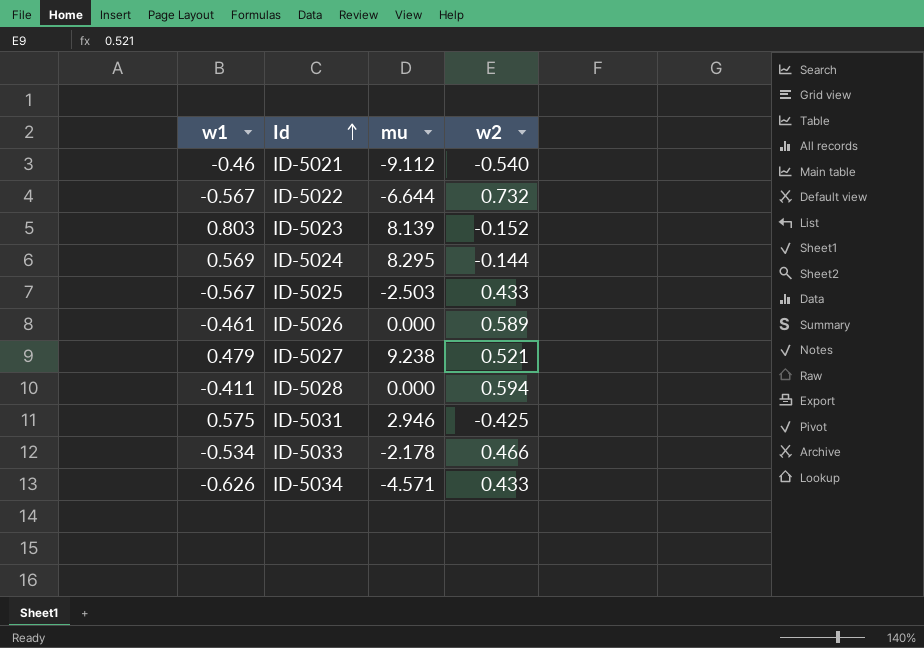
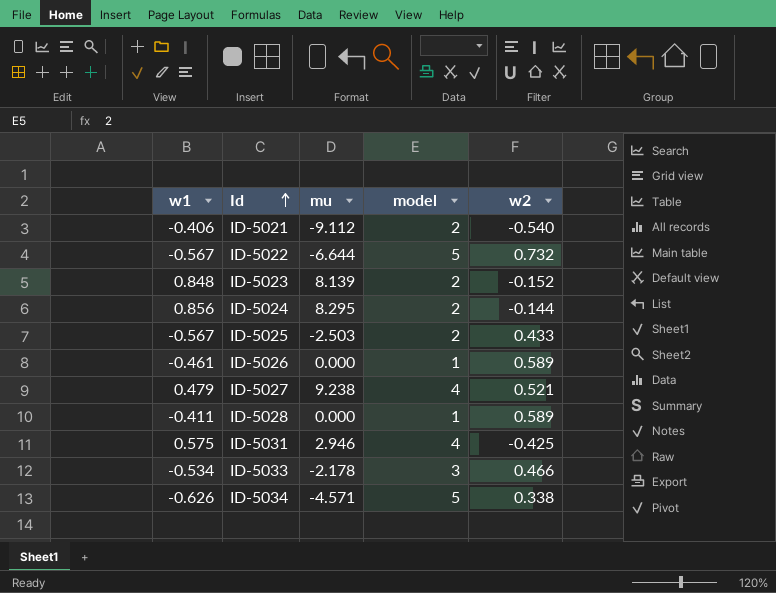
column model | position: none -> 4
ID-5021 | w1: -0.46 -> -0.406
ID-5023 | w1: 0.803 -> 0.848
ID-5024 | w1: 0.569 -> 0.856
ID-5028 | w2: 0.594 -> 0.589
ID-5034 | w2: 0.433 -> 0.338

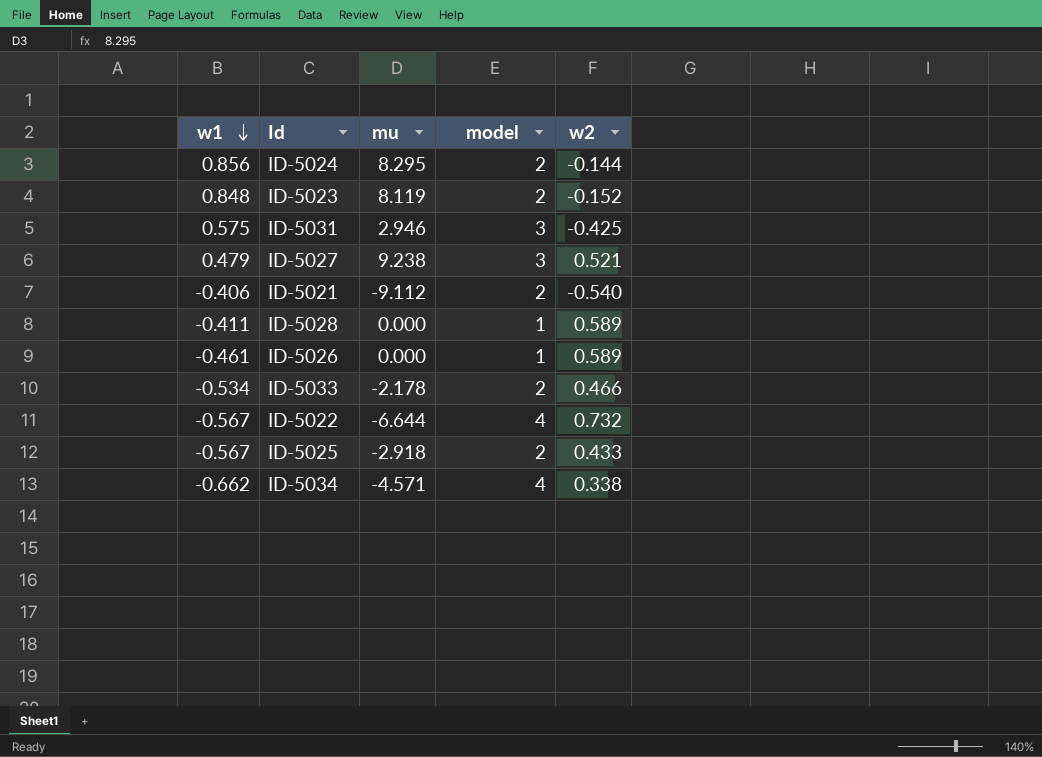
row order: Id ascending -> w1 descending
ID-5023 | mu: 8.139 -> 8.119
ID-5031 | model: 4 -> 3
ID-5027 | model: 4 -> 3
ID-5033 | model: 3 -> 2
ID-5022 | model: 5 -> 4
ID-5025 | mu: -2.503 -> -2.918
ID-5034 | w1: -0.626 -> -0.662
ID-5034 | model: 5 -> 4

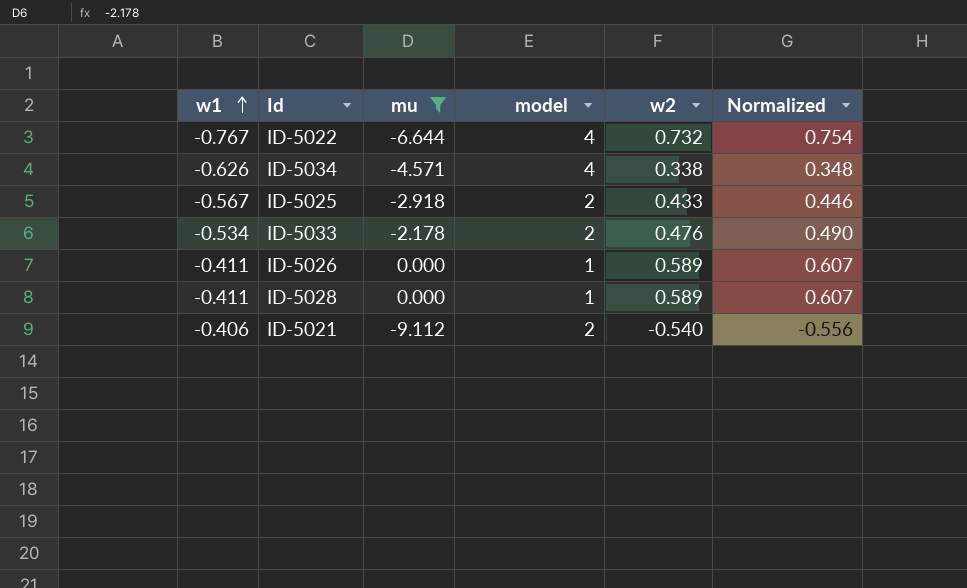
filter: none -> mu <= 0.000
row order: w1 descending -> w1 ascending
column Normalized | formula: none -> [w2] * 1.03
ID-5022 | w1: -0.567 -> -0.767
ID-5034 | w1: -0.662 -> -0.626
ID-5033 | w2: 0.466 -> 0.476
ID-5026 | w1: -0.461 -> -0.411

